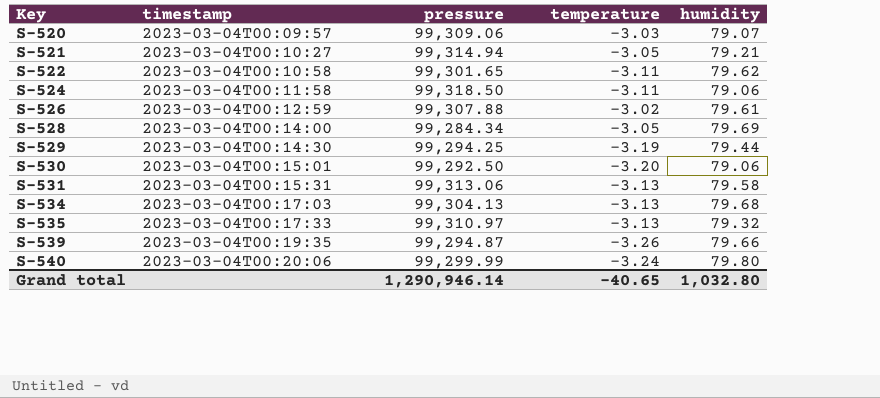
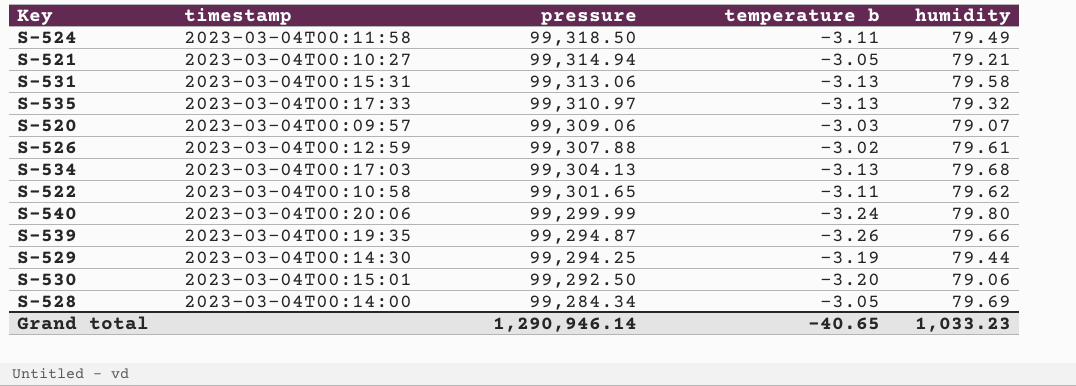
row order: Key ascending -> pressure descending
column name: temperature -> temperature b
S-524 | humidity: 79.06 -> 79.49
Grand total | humidity: 1,032.80 -> 1,033.23

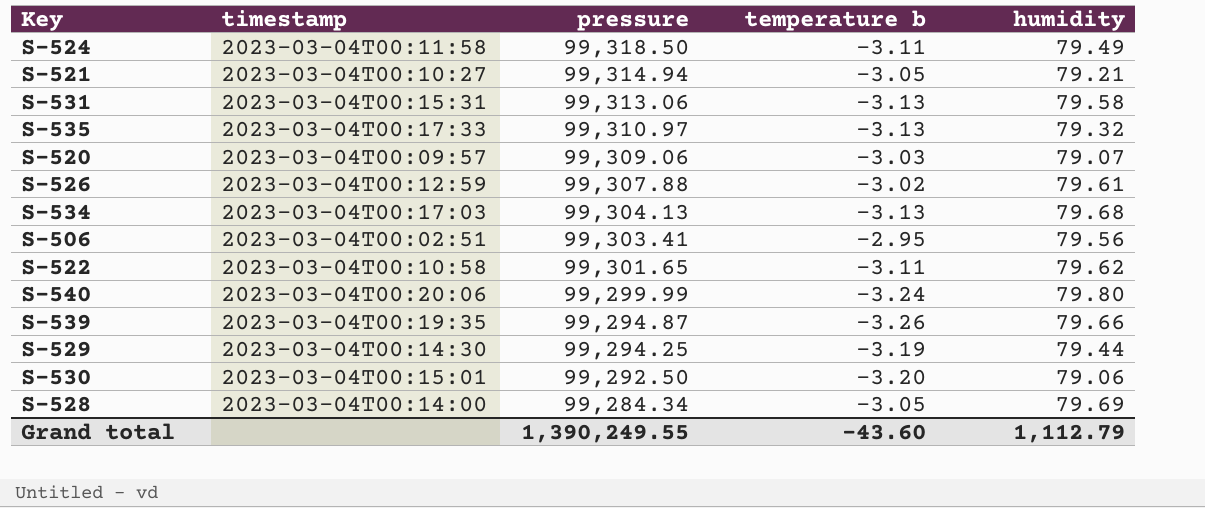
row S-506: none -> 2023-03-04T00:02:51 | 99,303.41 | -2.95 | 79.56
Grand total | pressure: 1,290,946.14 -> 1,390,249.55
Grand total | temperature b: -40.65 -> -43.60
Grand total | humidity: 1,033.23 -> 1,112.79

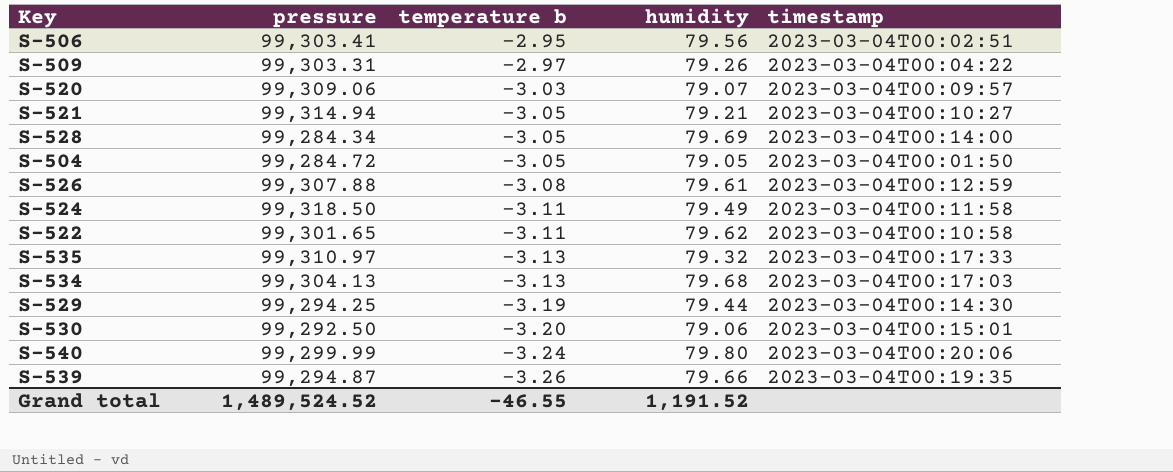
row order: pressure descending -> temperature b descending
column timestamp | position: 2 -> 5
row S-531: 2023-03-04T00:15:31 | 99,313.06 | -3.13 | 79.58 -> none
row S-509: none -> 99,303.31 | -2.97 | 79.26 | 2023-03-04T00:04:22
row S-504: none -> 99,284.72 | -3.05 | 79.05 | 2023-03-04T00:01:50
S-526 | temperature b: -3.02 -> -3.08
Grand total | pressure: 1,390,249.55 -> 1,489,524.52
Grand total | temperature b: -43.60 -> -46.55
Grand total | humidity: 1,112.79 -> 1,191.52

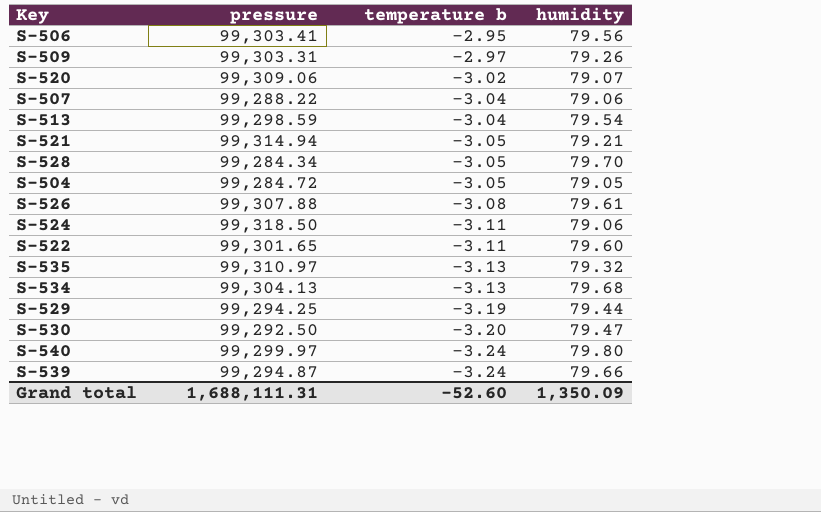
column timestamp | position: 5 -> none
S-520 | temperature b: -3.03 -> -3.02
row S-507: none -> 99,288.22 | -3.04 | 79.06
row S-513: none -> 99,298.59 | -3.04 | 79.54
S-528 | humidity: 79.69 -> 79.70
S-524 | humidity: 79.49 -> 79.06
S-522 | humidity: 79.62 -> 79.60
S-530 | humidity: 79.06 -> 79.47
S-540 | pressure: 99,299.99 -> 99,299.97
S-539 | temperature b: -3.26 -> -3.24
Grand total | pressure: 1,489,524.52 -> 1,688,111.31
Grand total | temperature b: -46.55 -> -52.60
Grand total | humidity: 1,191.52 -> 1,350.09

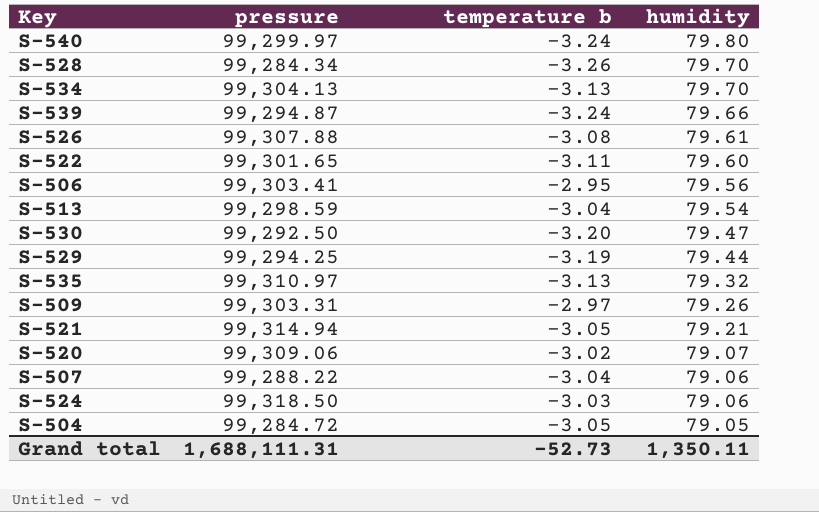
row order: temperature b descending -> humidity descending
S-528 | temperature b: -3.05 -> -3.26
S-534 | humidity: 79.68 -> 79.70
S-524 | temperature b: -3.11 -> -3.03
Grand total | temperature b: -52.60 -> -52.73
Grand total | humidity: 1,350.09 -> 1,350.11

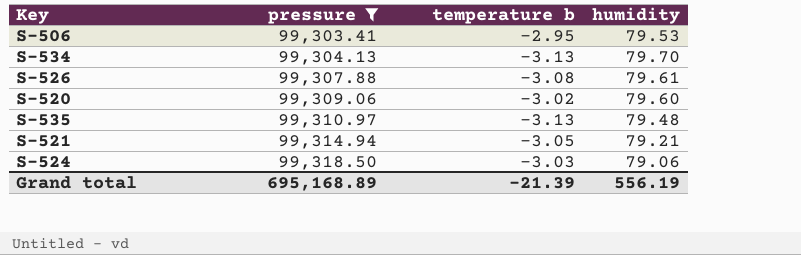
filter: none -> pressure >= 99,303.41
row order: humidity descending -> pressure ascending
S-506 | humidity: 79.56 -> 79.53
S-520 | humidity: 79.07 -> 79.60
S-535 | humidity: 79.32 -> 79.48
Grand total | pressure: 1,688,111.31 -> 695,168.89
Grand total | temperature b: -52.73 -> -21.39
Grand total | humidity: 1,350.11 -> 556.19

